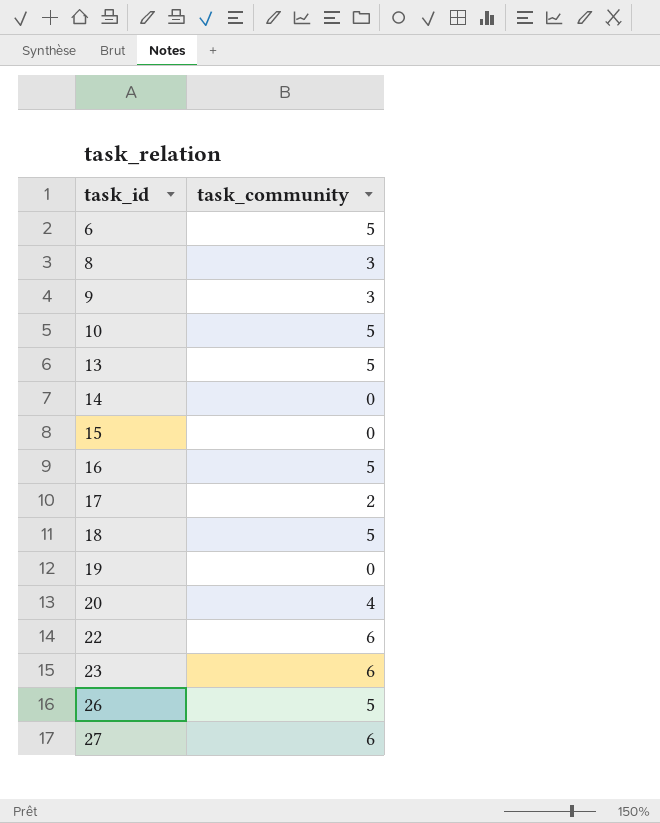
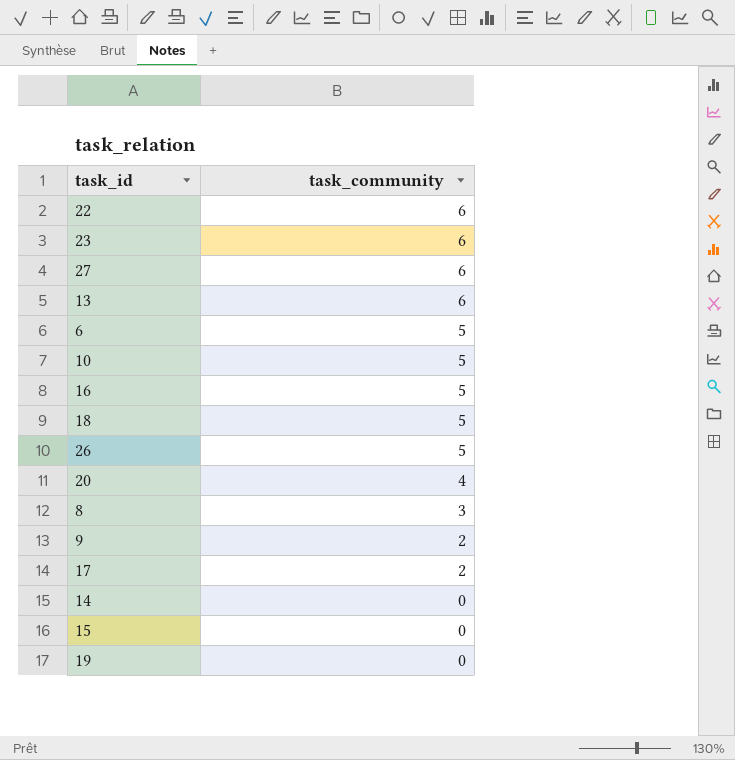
row order: task_id ascending -> task_community descending
13 | task_community: 5 -> 6
9 | task_community: 3 -> 2

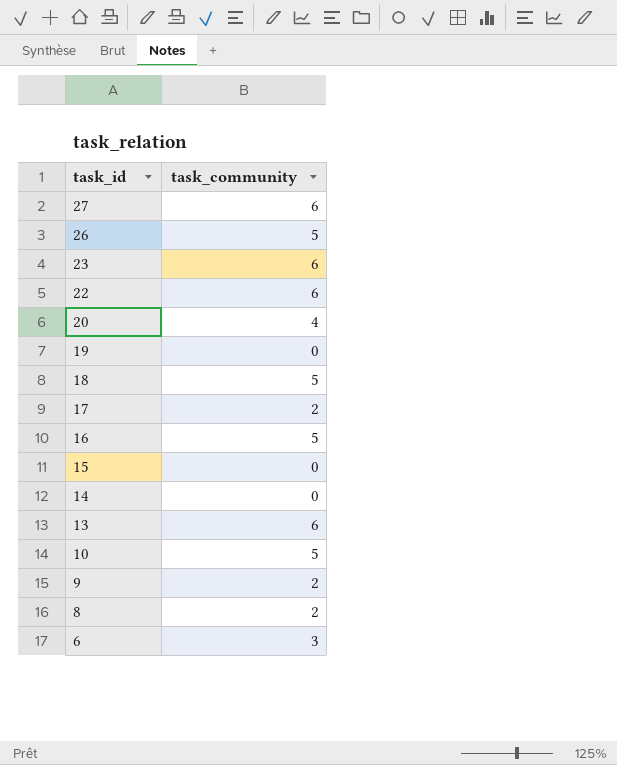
row order: task_community descending -> task_id descending
8 | task_community: 3 -> 2
6 | task_community: 5 -> 3

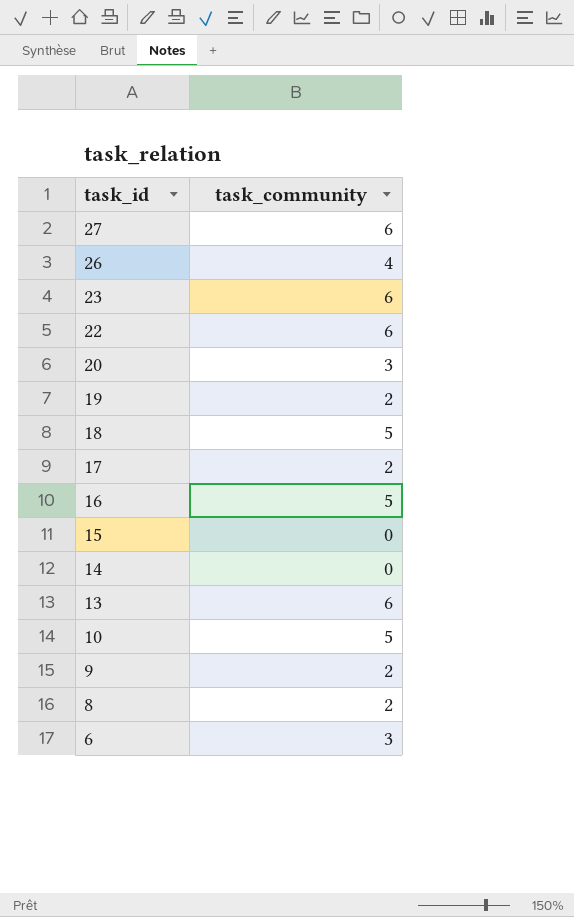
26 | task_community: 5 -> 4
20 | task_community: 4 -> 3
19 | task_community: 0 -> 2

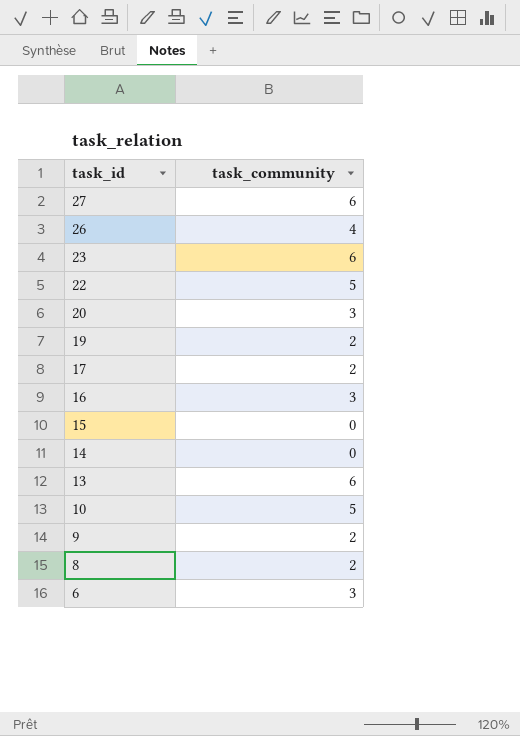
row 18: 5 -> none
22 | task_community: 6 -> 5
16 | task_community: 5 -> 3

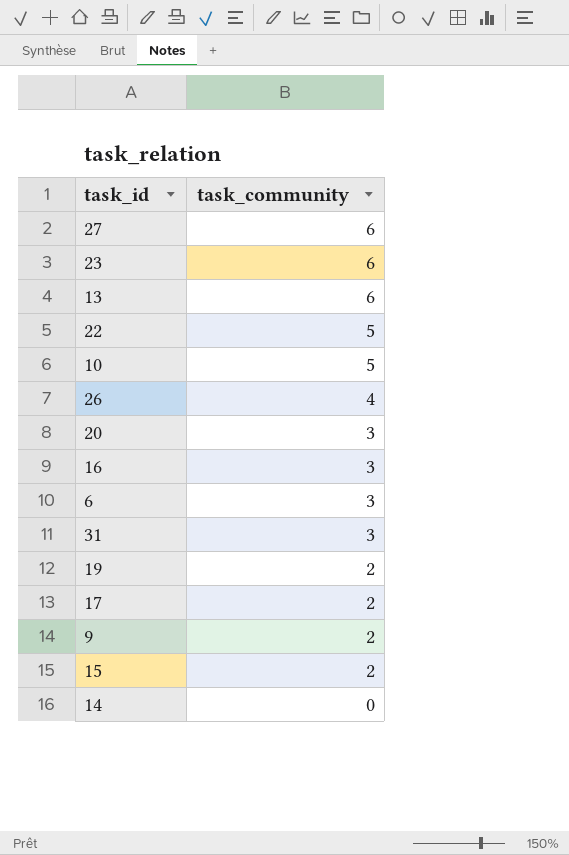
row order: task_id descending -> task_community descending
row 8: 2 -> none
row 31: none -> 3
15 | task_community: 0 -> 2

